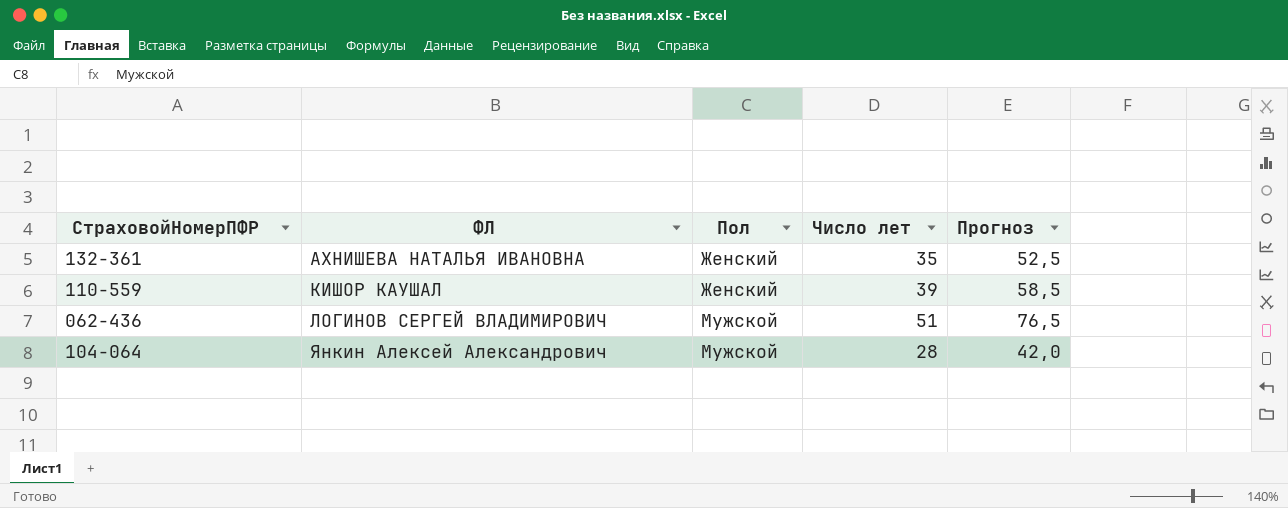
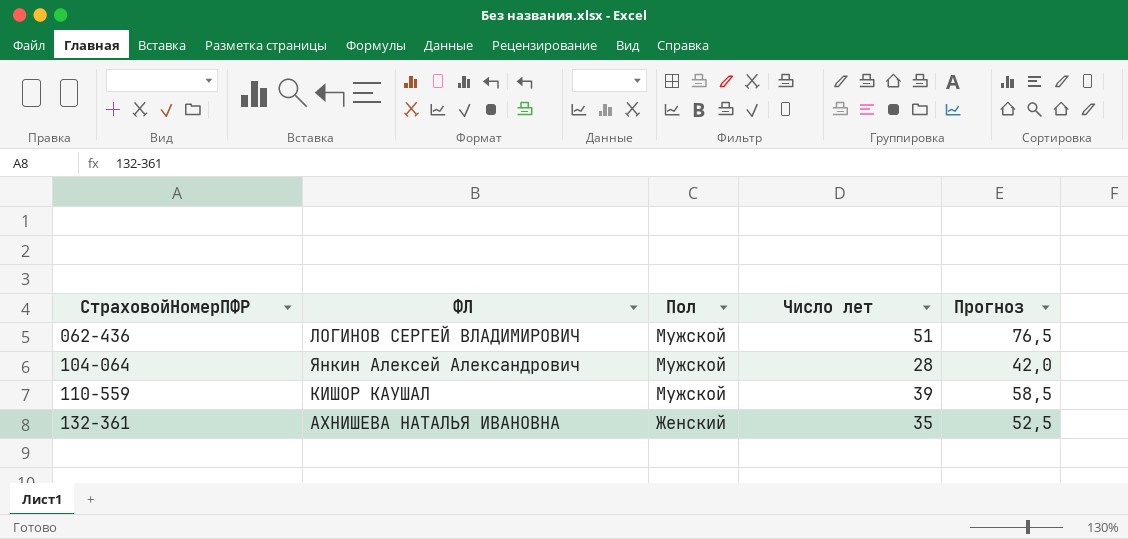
row order: ФЛ ascending -> СтраховойНомерПФР ascending
110-559 | Пол: Женский -> Мужской

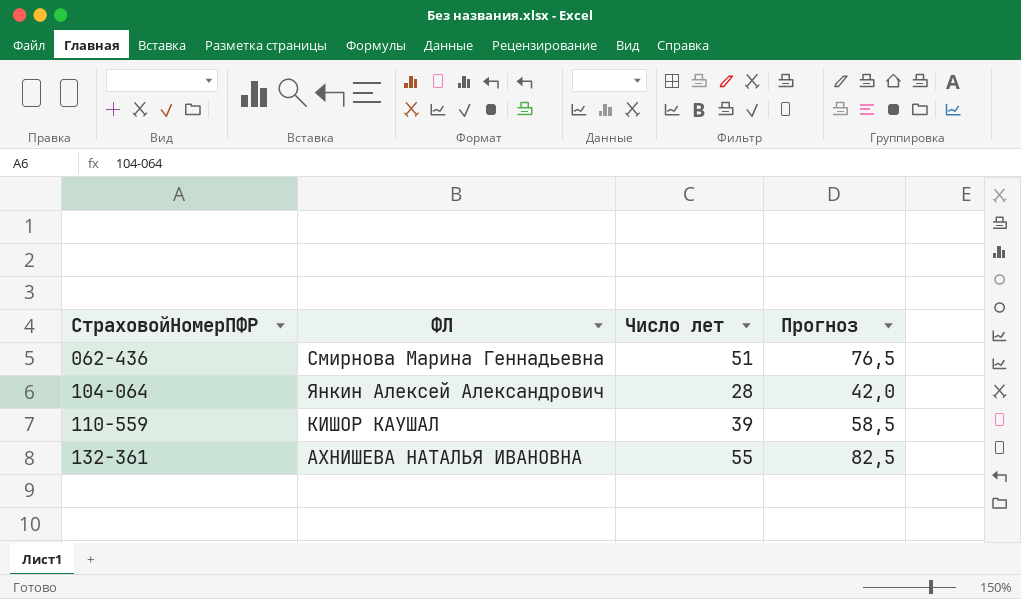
column Пол | position: 3 -> none
062-436 | ФЛ: ЛОГИНОВ СЕРГЕЙ ВЛАДИМИРОВИЧ -> Смирнова Марина Геннадьевна
132-361 | Число лет: 35 -> 55
132-361 | Прогноз: 52,5 -> 82,5

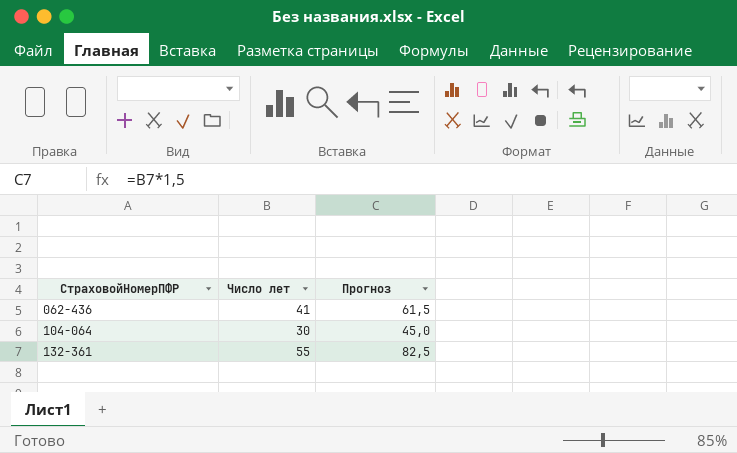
column ФЛ | position: 2 -> none
row 110-559: КИШОР КАУШАЛ | 39 | 58,5 -> none
062-436 | Число лет: 51 -> 41
062-436 | Прогноз: 76,5 -> 61,5
104-064 | Число лет: 28 -> 30
104-064 | Прогноз: 42,0 -> 45,0

